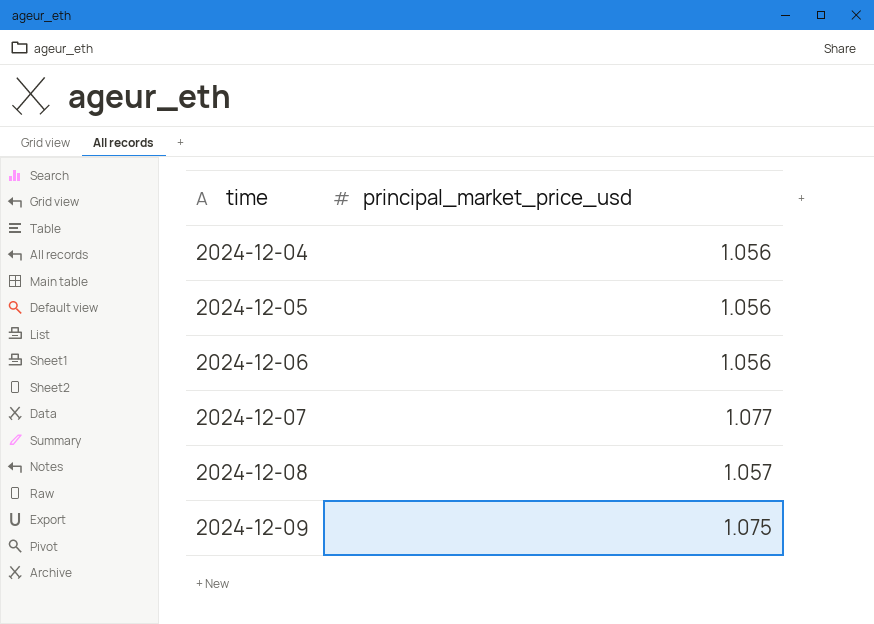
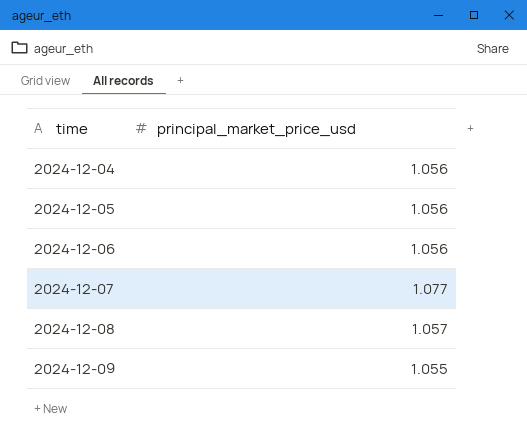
2024-12-09 | principal_market_price_usd: 1.075 -> 1.055

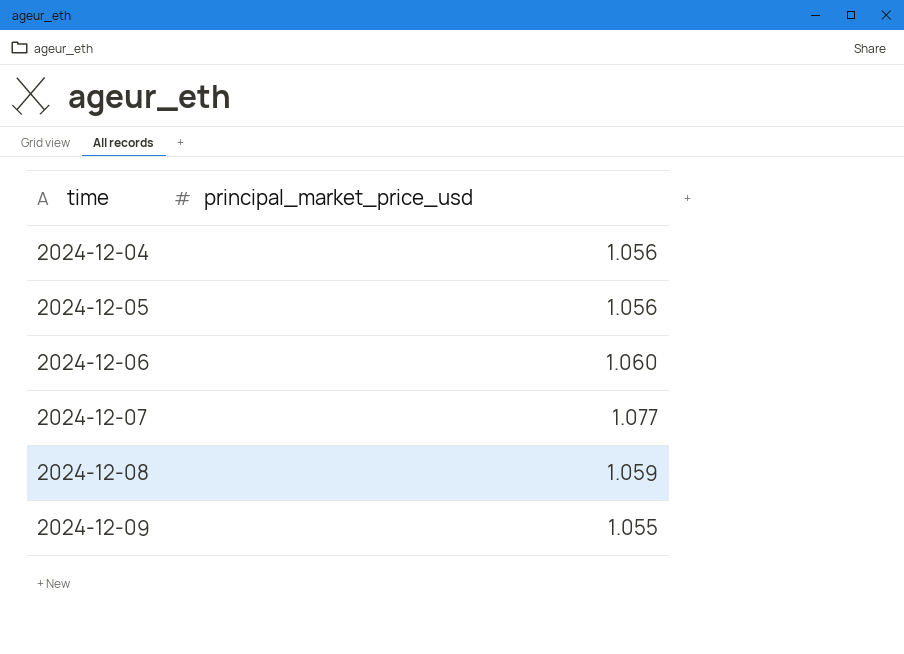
2024-12-06 | principal_market_price_usd: 1.056 -> 1.060
2024-12-08 | principal_market_price_usd: 1.057 -> 1.059

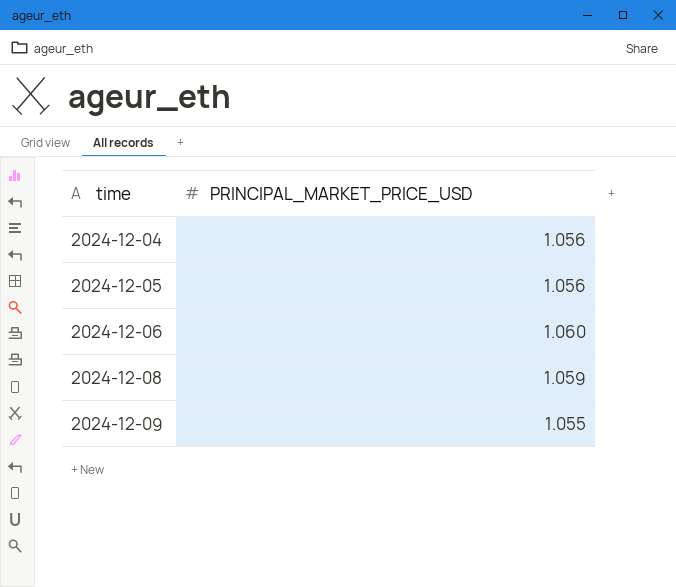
column name: principal_market_price_usd -> PRINCIPAL_MARKET_PRICE_USD
row 2024-12-07: 1.077 -> none

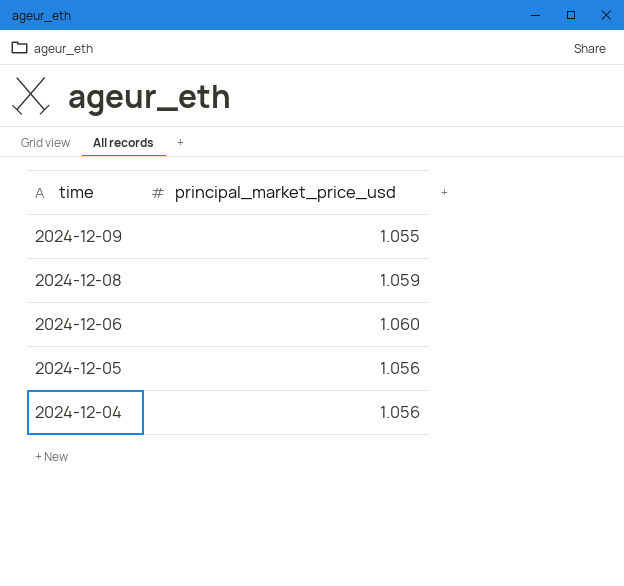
row order: time ascending -> time descending
column name: PRINCIPAL_MARKET_PRICE_USD -> principal_market_price_usd

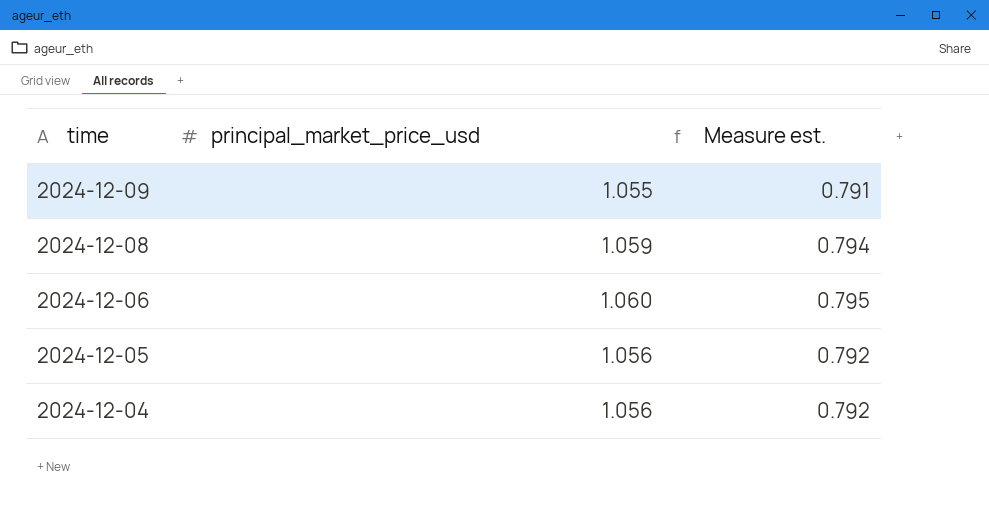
column Measure est. | formula: none -> [principal_market_price_usd] * 0.75

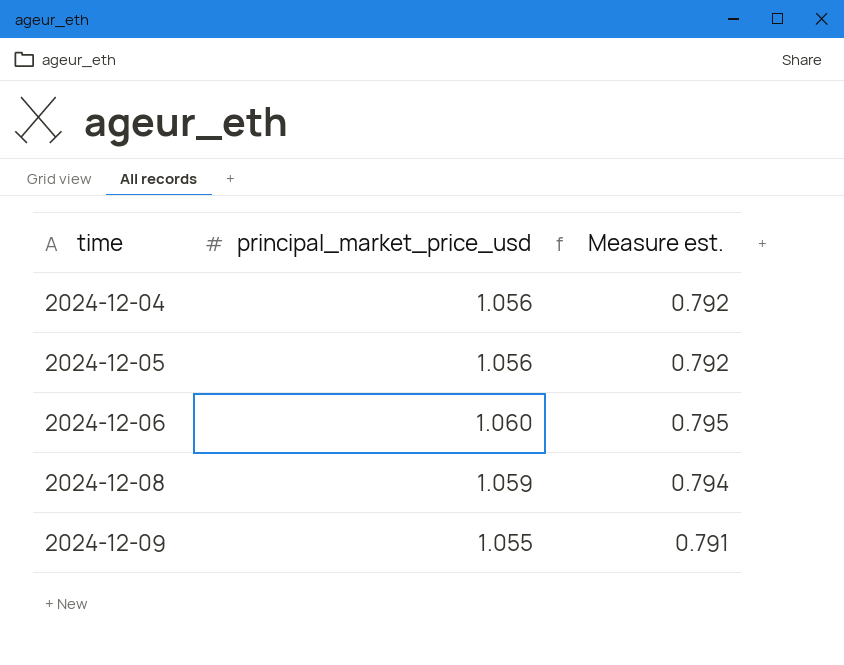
row order: time descending -> time ascending

